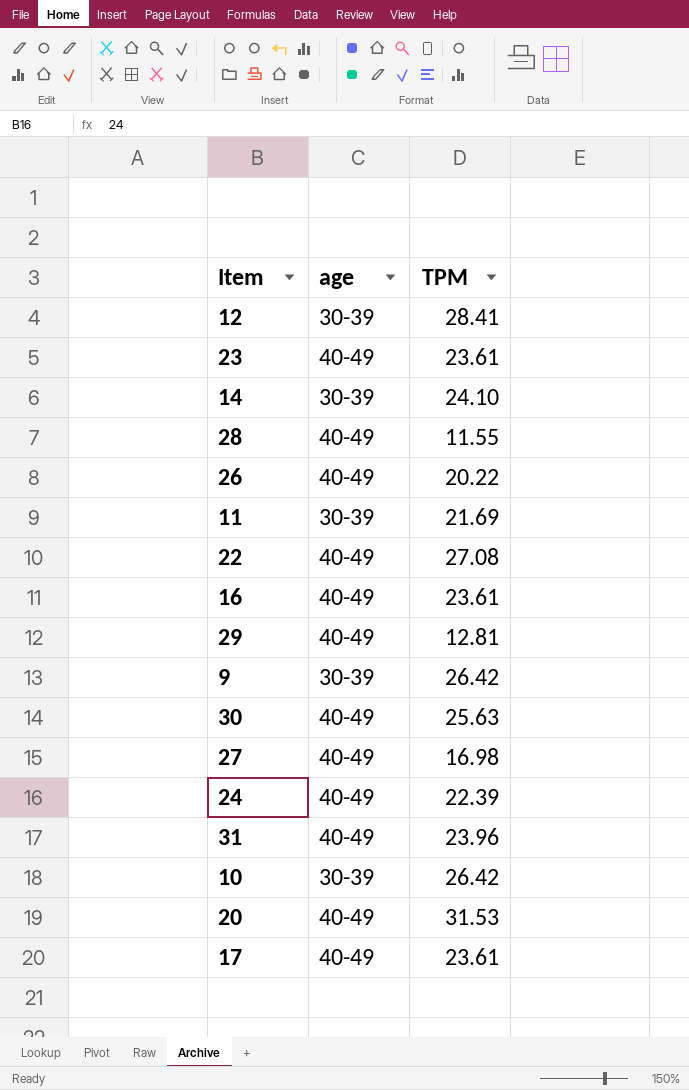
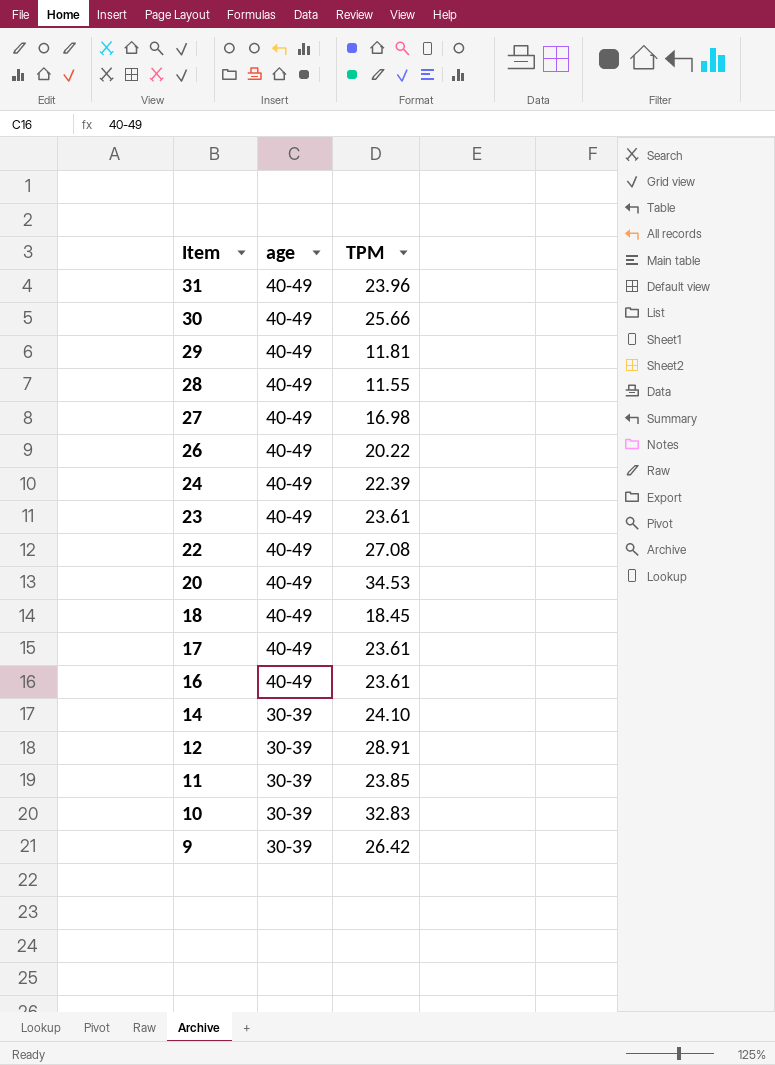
row order: none -> Item descending
30 | TPM: 25.63 -> 25.66
29 | TPM: 12.81 -> 11.81
20 | TPM: 31.53 -> 34.53
row 18: none -> 40-49 | 18.45
12 | TPM: 28.41 -> 28.91
11 | TPM: 21.69 -> 23.85
10 | TPM: 26.42 -> 32.83

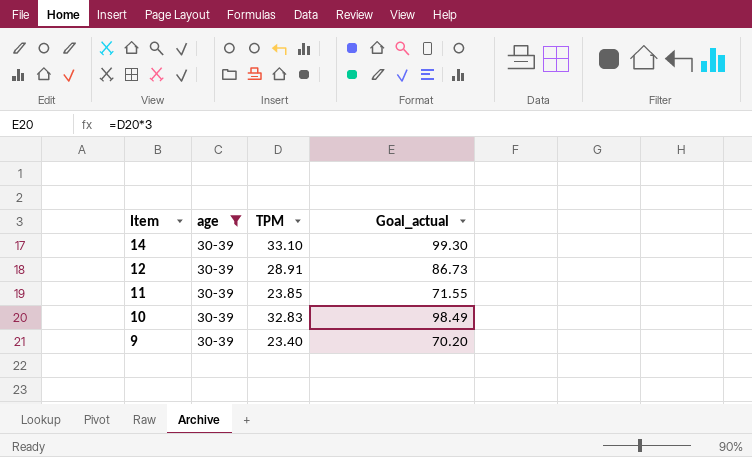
filter: none -> age = 30-39
column Goal_actual | formula: none -> [TPM] * 3
14 | TPM: 24.10 -> 33.10
9 | TPM: 26.42 -> 23.40

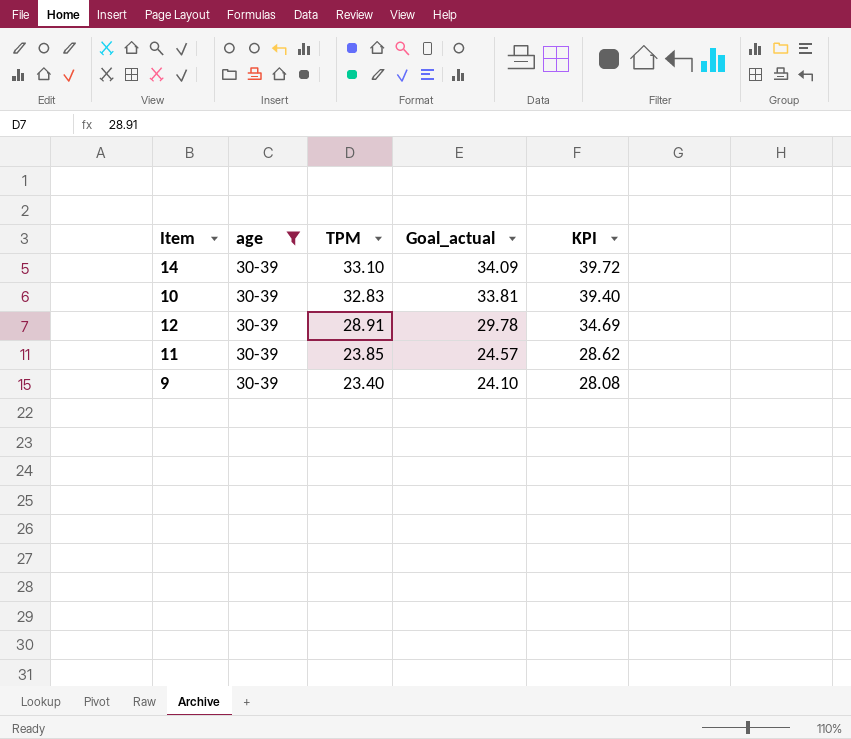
row order: Item descending -> TPM descending
column Goal_actual | formula: [TPM] * 3 -> [TPM] * 1.03
column KPI | formula: none -> [TPM] * 1.2

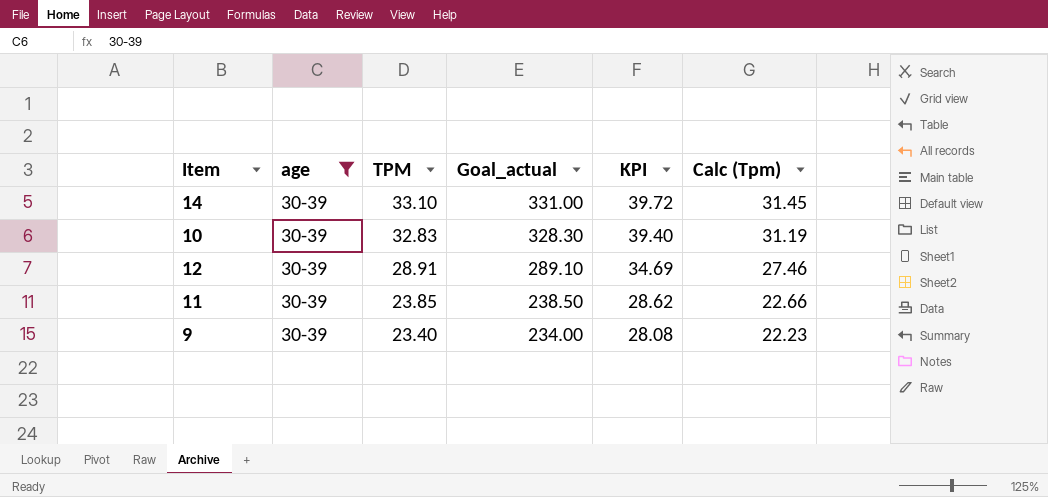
column Goal_actual | formula: [TPM] * 1.03 -> [TPM] * 10
column Calc (Tpm) | formula: none -> [TPM] * 0.95

